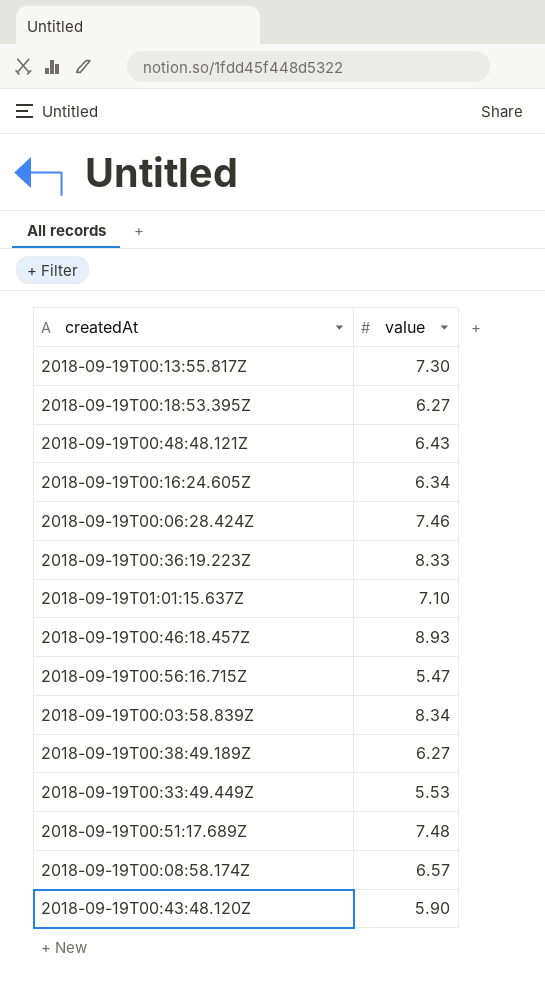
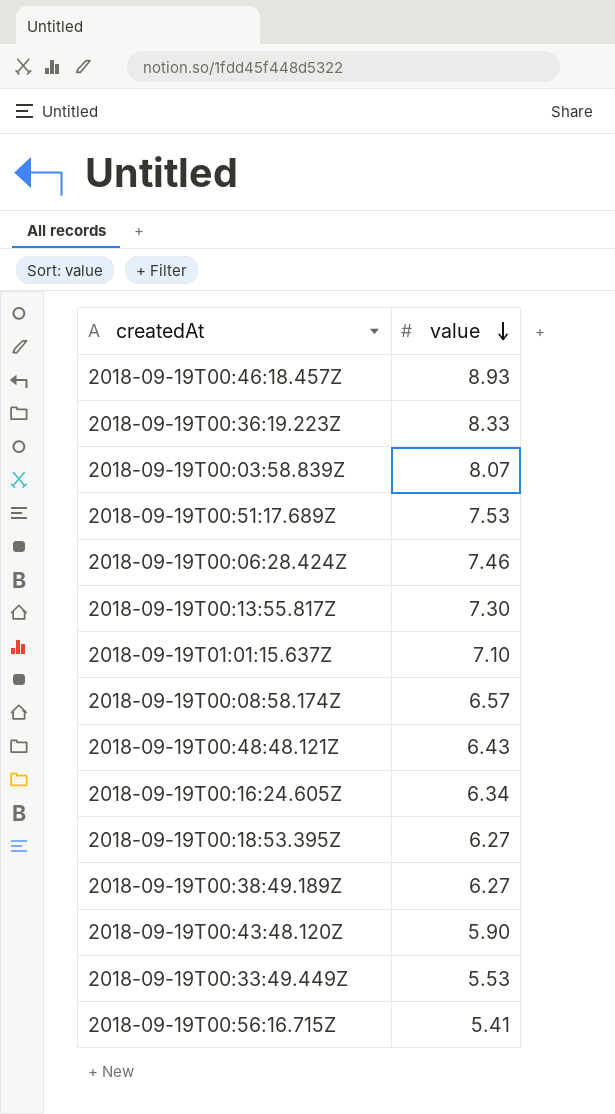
row order: none -> value descending
2018-09-19T00:03:58.839Z | value: 8.34 -> 8.07
2018-09-19T00:51:17.689Z | value: 7.48 -> 7.53
2018-09-19T00:56:16.715Z | value: 5.47 -> 5.41

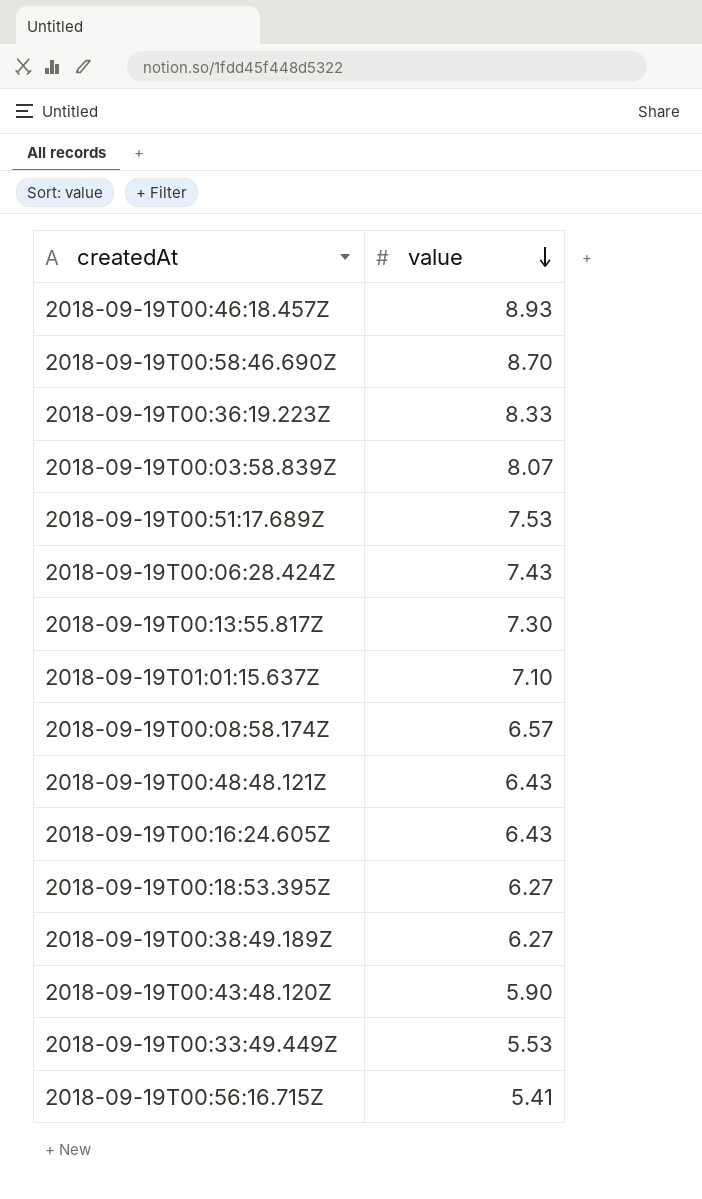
row 2018-09-19T00:58:46.690Z: none -> 8.70
2018-09-19T00:06:28.424Z | value: 7.46 -> 7.43
2018-09-19T00:16:24.605Z | value: 6.34 -> 6.43

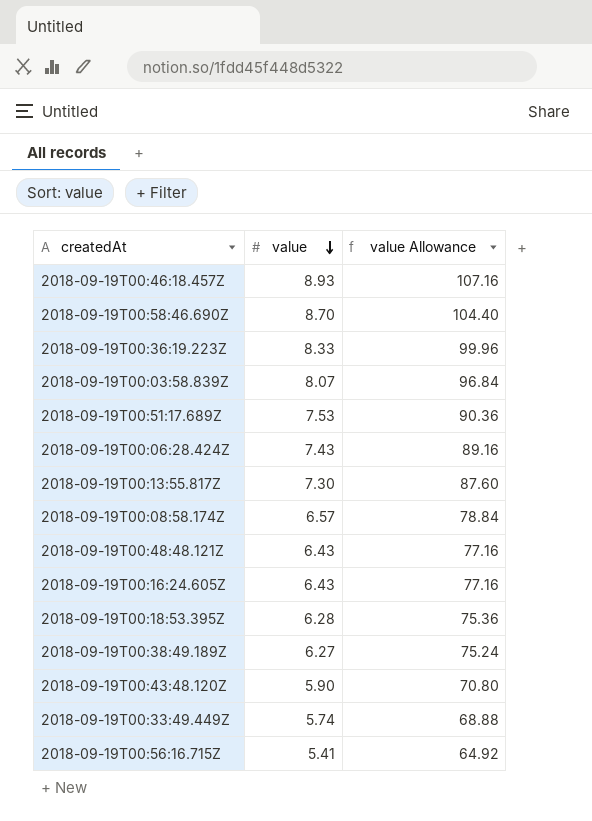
column value Allowance | formula: none -> [value] * 12
row 2018-09-19T01:01:15.637Z: 7.10 -> none
2018-09-19T00:18:53.395Z | value: 6.27 -> 6.28
2018-09-19T00:33:49.449Z | value: 5.53 -> 5.74

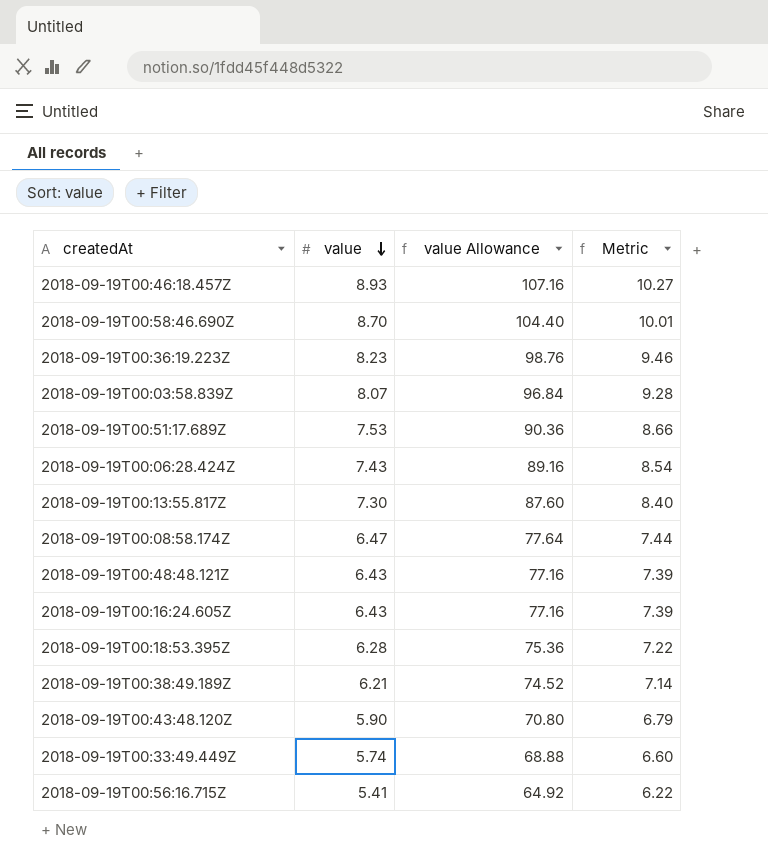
column Metric | formula: none -> [value] * 1.15
2018-09-19T00:36:19.223Z | value: 8.33 -> 8.23
2018-09-19T00:36:19.223Z | value Allowance: 99.96 -> 98.76
2018-09-19T00:08:58.174Z | value: 6.57 -> 6.47
2018-09-19T00:08:58.174Z | value Allowance: 78.84 -> 77.64
2018-09-19T00:38:49.189Z | value: 6.27 -> 6.21
2018-09-19T00:38:49.189Z | value Allowance: 75.24 -> 74.52

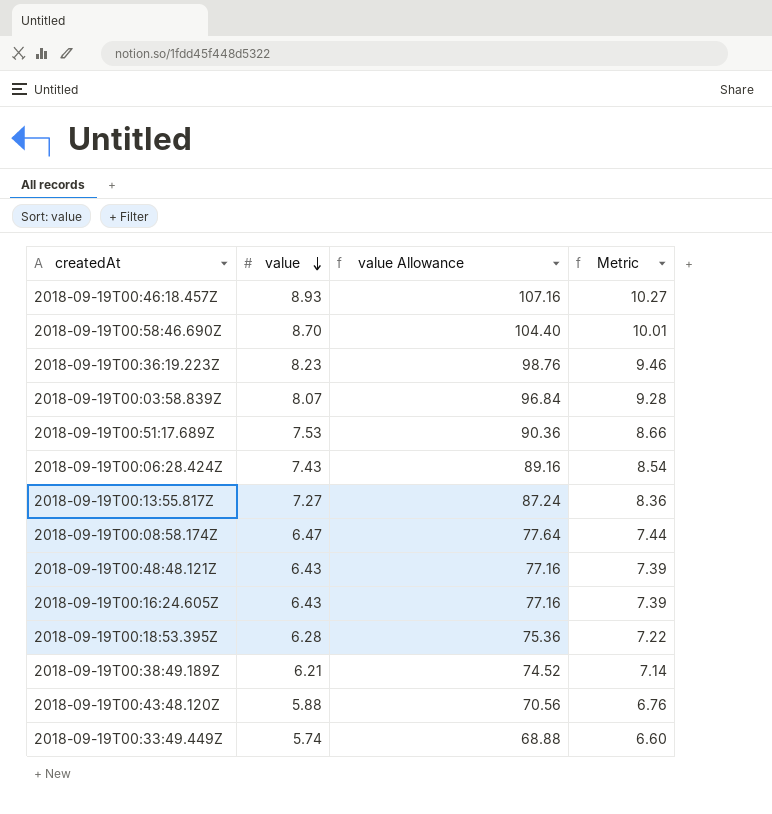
row 2018-09-19T00:56:16.715Z: 5.41 | 64.92 | 6.22 -> none
2018-09-19T00:13:55.817Z | value: 7.30 -> 7.27
2018-09-19T00:13:55.817Z | value Allowance: 87.60 -> 87.24
2018-09-19T00:13:55.817Z | Metric: 8.40 -> 8.36
2018-09-19T00:43:48.120Z | value: 5.90 -> 5.88
2018-09-19T00:43:48.120Z | value Allowance: 70.80 -> 70.56
2018-09-19T00:43:48.120Z | Metric: 6.79 -> 6.76

